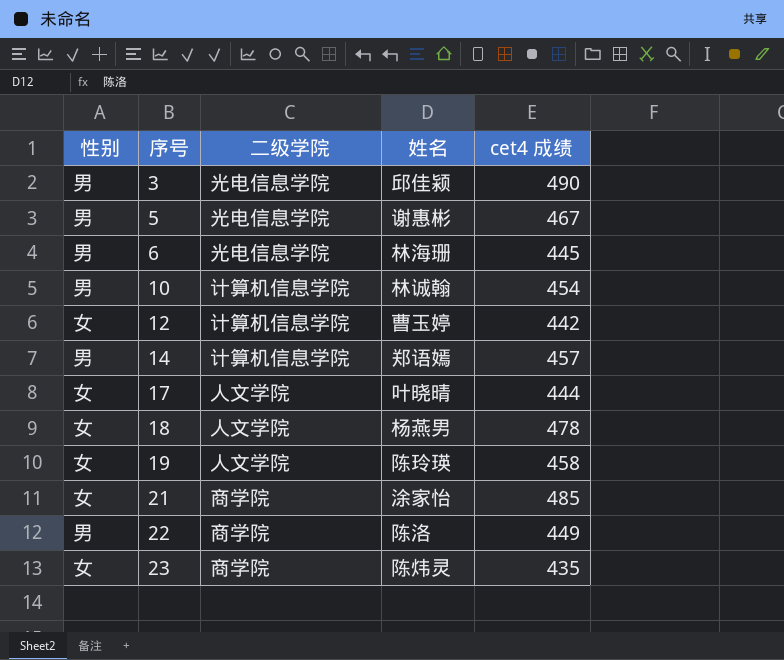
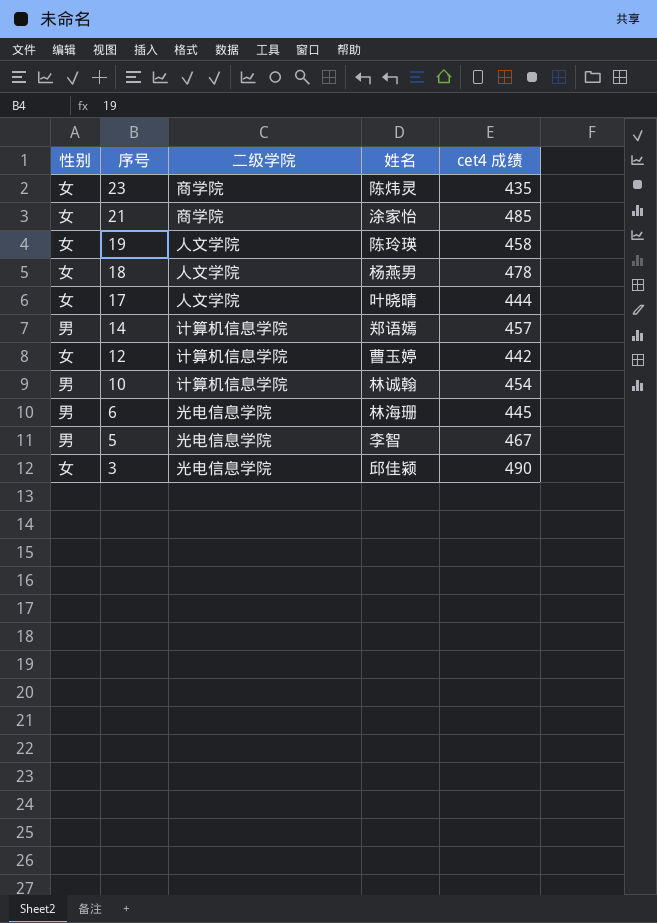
row order: 序号 ascending -> 序号 descending
row 22: 男 | 商学院 | 陈洛 | 449 -> none
5 | 姓名: 谢惠彬 -> 李智
3 | 性别: 男 -> 女

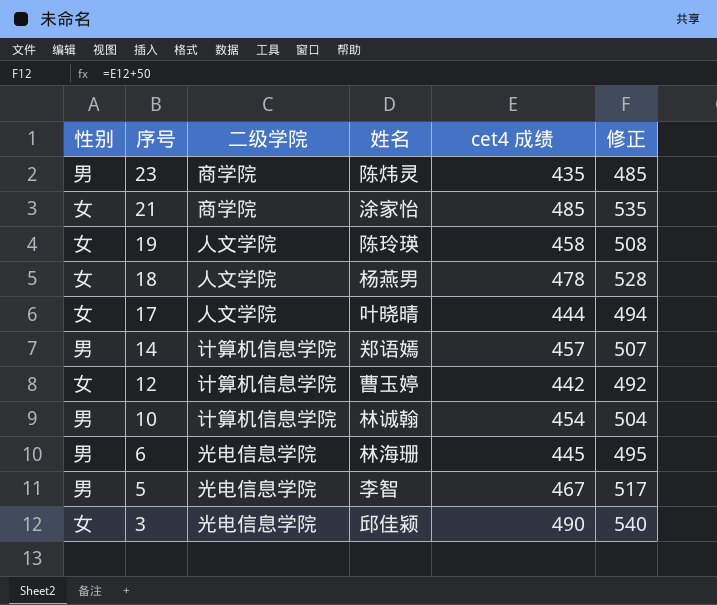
column 修正 | formula: none -> [cet4 成绩] + 50
23 | 性别: 女 -> 男

